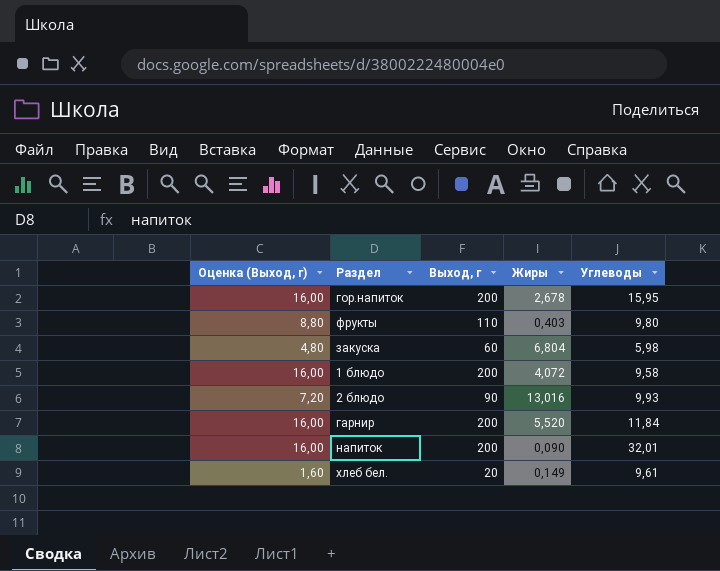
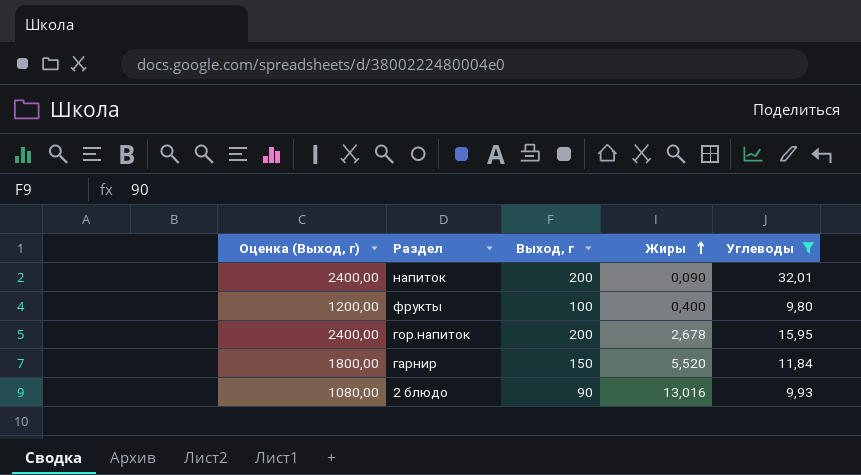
filter: none -> Углеводы >= 9,80
row order: none -> Жиры ascending
column Оценка (Выход, г) | formula: [Выход, г] * 0,08 -> [Выход, г] * 12
фрукты | Выход, г: 110 -> 100
фрукты | Жиры: 0,403 -> 0,400
гарнир | Выход, г: 200 -> 150

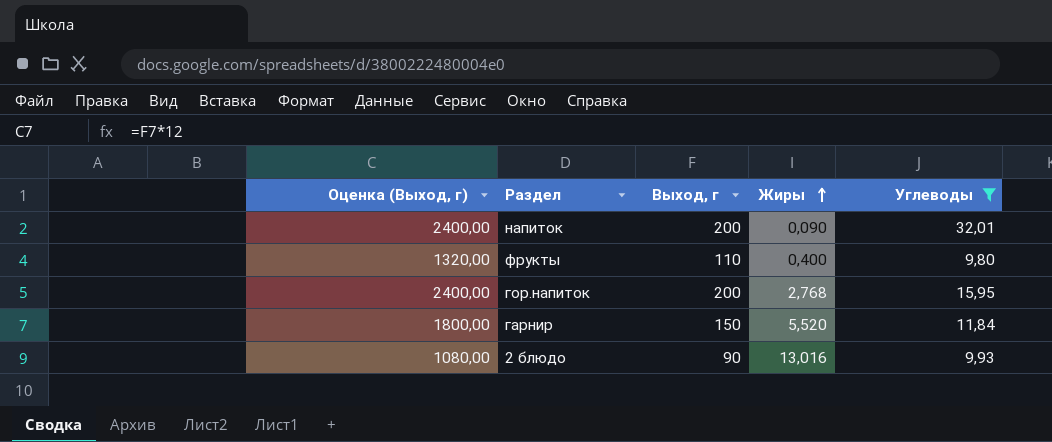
фрукты | Оценка (Выход, г): 1200,00 -> 1320,00
фрукты | Выход, г: 100 -> 110
гор.напиток | Жиры: 2,678 -> 2,768

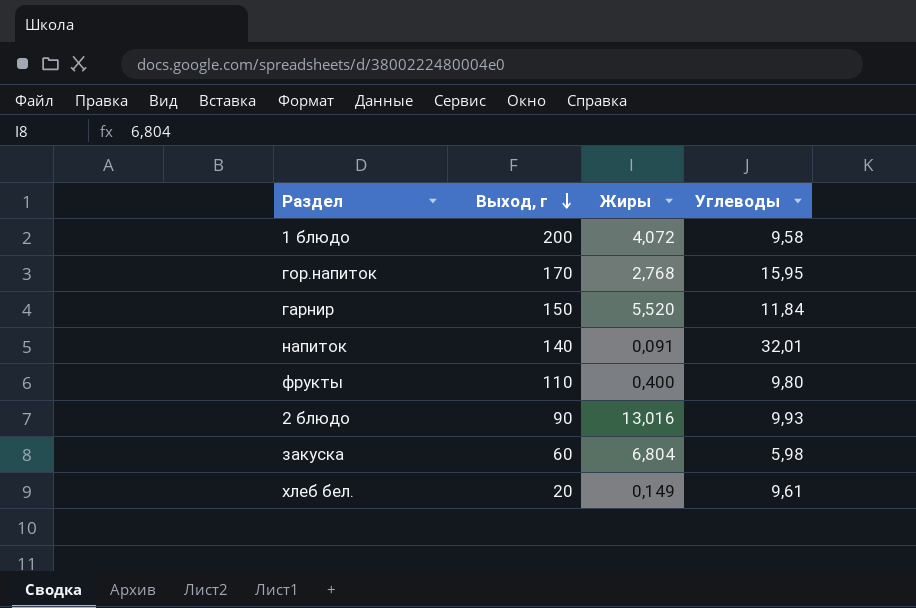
filter: Углеводы >= 9,80 -> none
row order: Жиры ascending -> Выход, г descending
column Оценка (Выход, г) | formula: [Выход, г] * 12 -> none
гор.напиток | Выход, г: 200 -> 170
напиток | Выход, г: 200 -> 140
напиток | Жиры: 0,090 -> 0,091

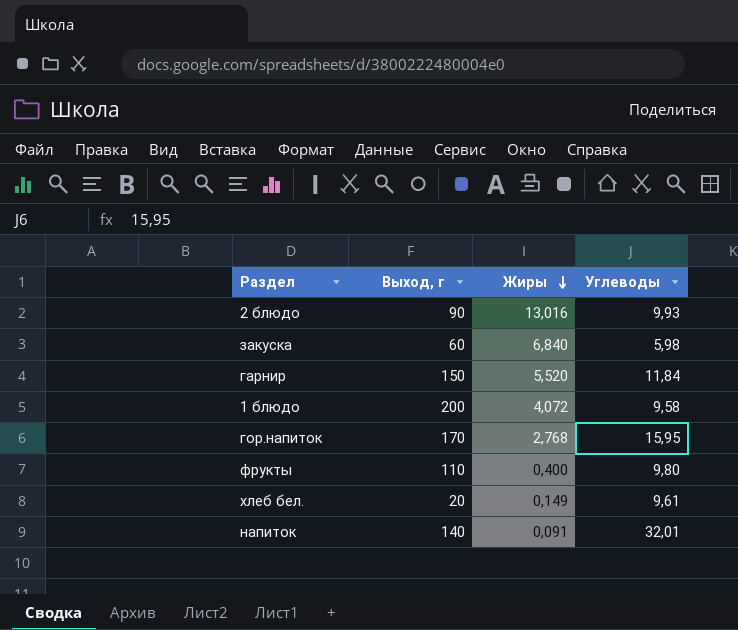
row order: Выход, г descending -> Жиры descending
закуска | Жиры: 6,804 -> 6,840

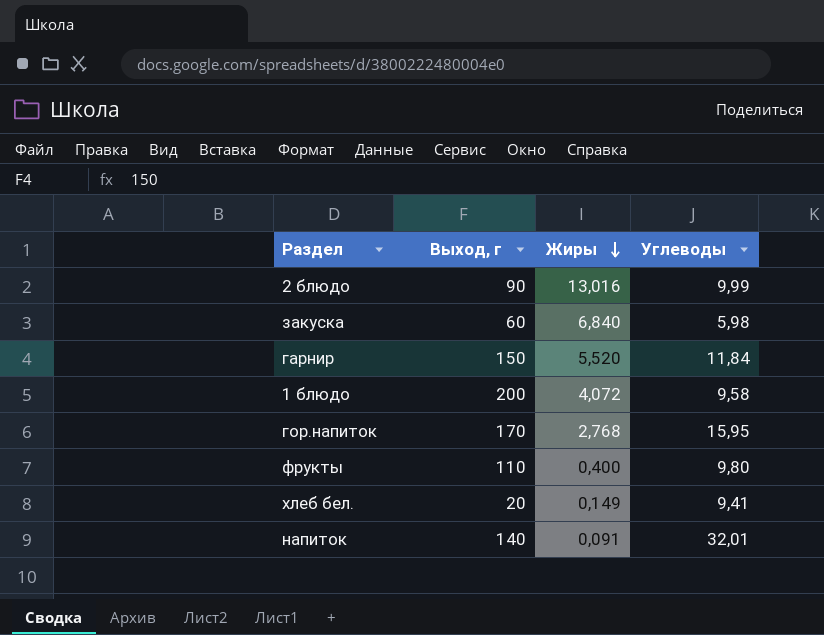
2 блюдо | Углеводы: 9,93 -> 9,99
хлеб бел. | Углеводы: 9,61 -> 9,41

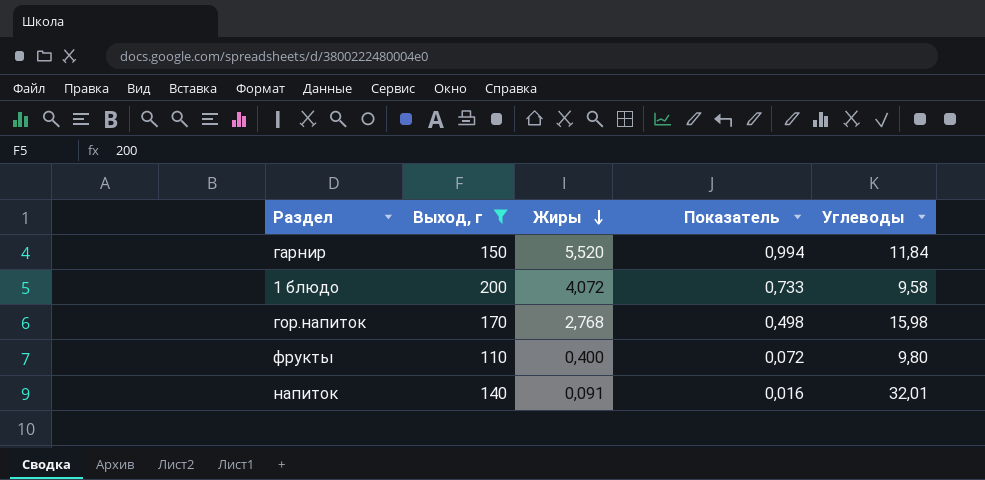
filter: none -> Выход, г >= 110
column Показатель | formula: none -> [Жиры] * 0,18
гор.напиток | Углеводы: 15,95 -> 15,98

